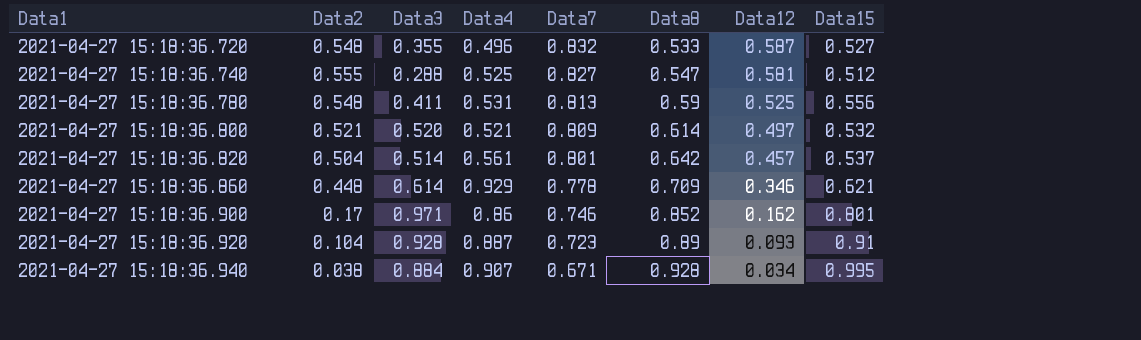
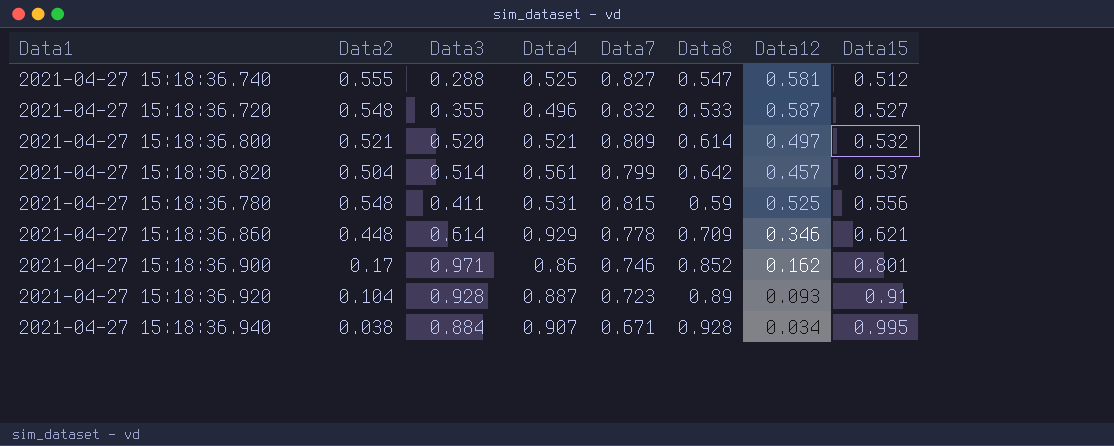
row order: Data1 ascending -> Data15 ascending
2021-04-27 15:18:36.820 | Data7: 0.801 -> 0.799
2021-04-27 15:18:36.780 | Data7: 0.813 -> 0.815

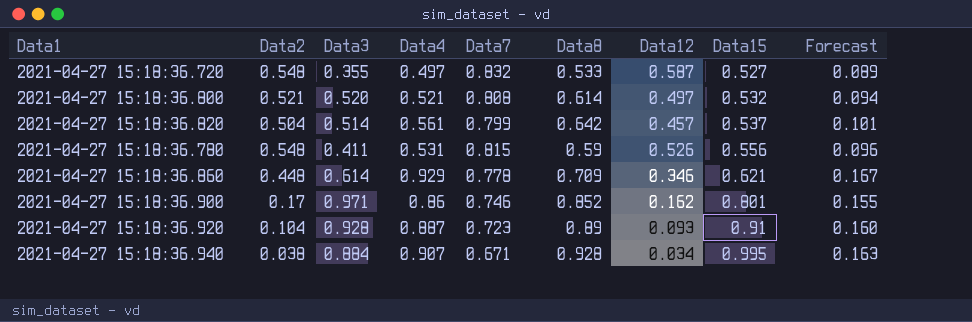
column Forecast | formula: none -> [Data4] * 0.18
row 2021-04-27 15:18:36.740: 0.555 | 0.288 | 0.525 | 0.827 | 0.547 | 0.581 | 0.512 -> none
2021-04-27 15:18:36.720 | Data4: 0.496 -> 0.497
2021-04-27 15:18:36.800 | Data7: 0.809 -> 0.808
2021-04-27 15:18:36.780 | Data12: 0.525 -> 0.526

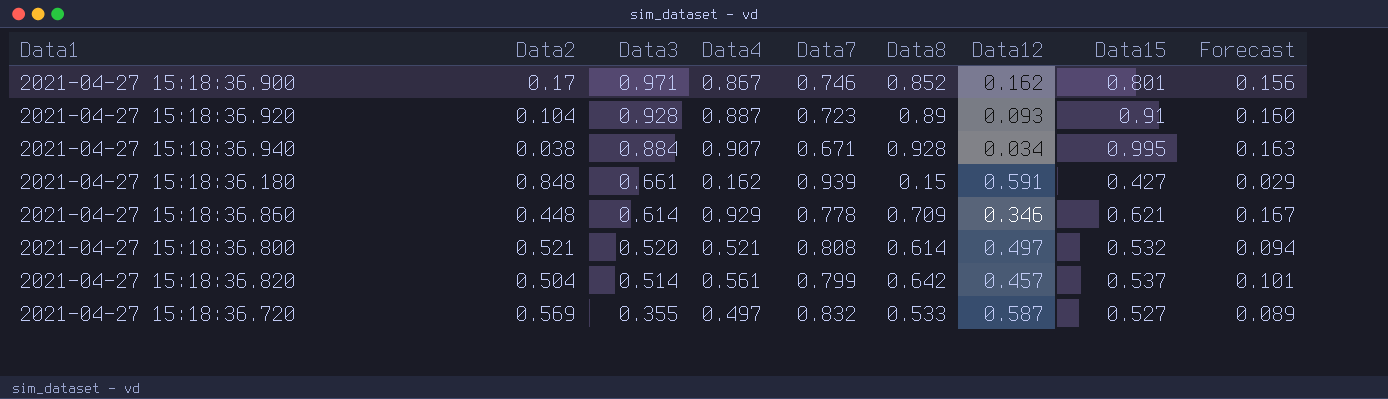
row order: Data15 ascending -> Data3 descending
row 2021-04-27 15:18:36.780: 0.548 | 0.411 | 0.531 | 0.815 | 0.59 | 0.526 | 0.556 | 0.096 -> none
2021-04-27 15:18:36.900 | Data4: 0.86 -> 0.867
2021-04-27 15:18:36.900 | Forecast: 0.155 -> 0.156
row 2021-04-27 15:18:36.180: none -> 0.848 | 0.661 | 0.162 | 0.939 | 0.15 | 0.591 | 0.427 | 0.029
2021-04-27 15:18:36.720 | Data2: 0.548 -> 0.569

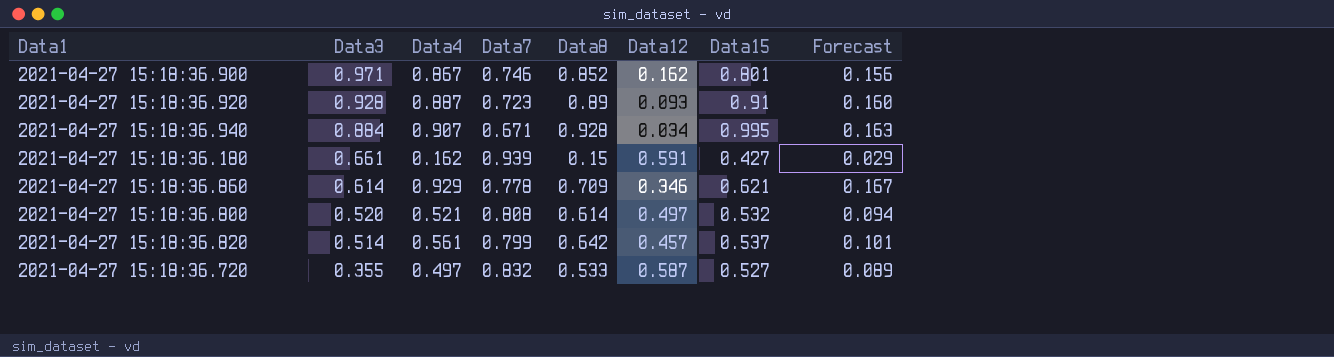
column Data2 | position: 2 -> none

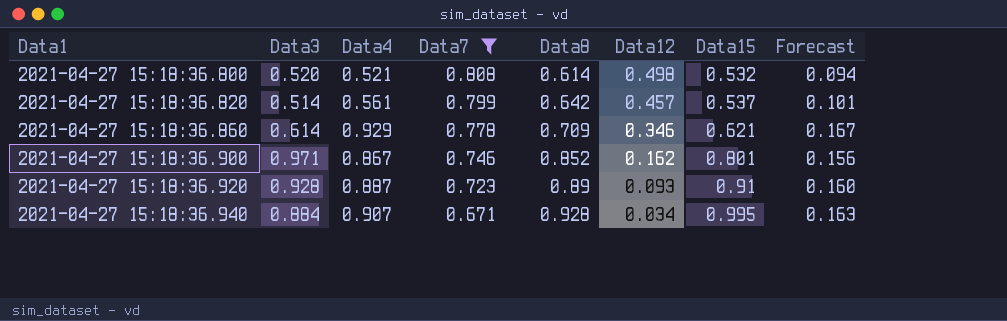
filter: none -> Data7 <= 0.808
row order: Data3 descending -> Data1 ascending
2021-04-27 15:18:36.800 | Data12: 0.497 -> 0.498

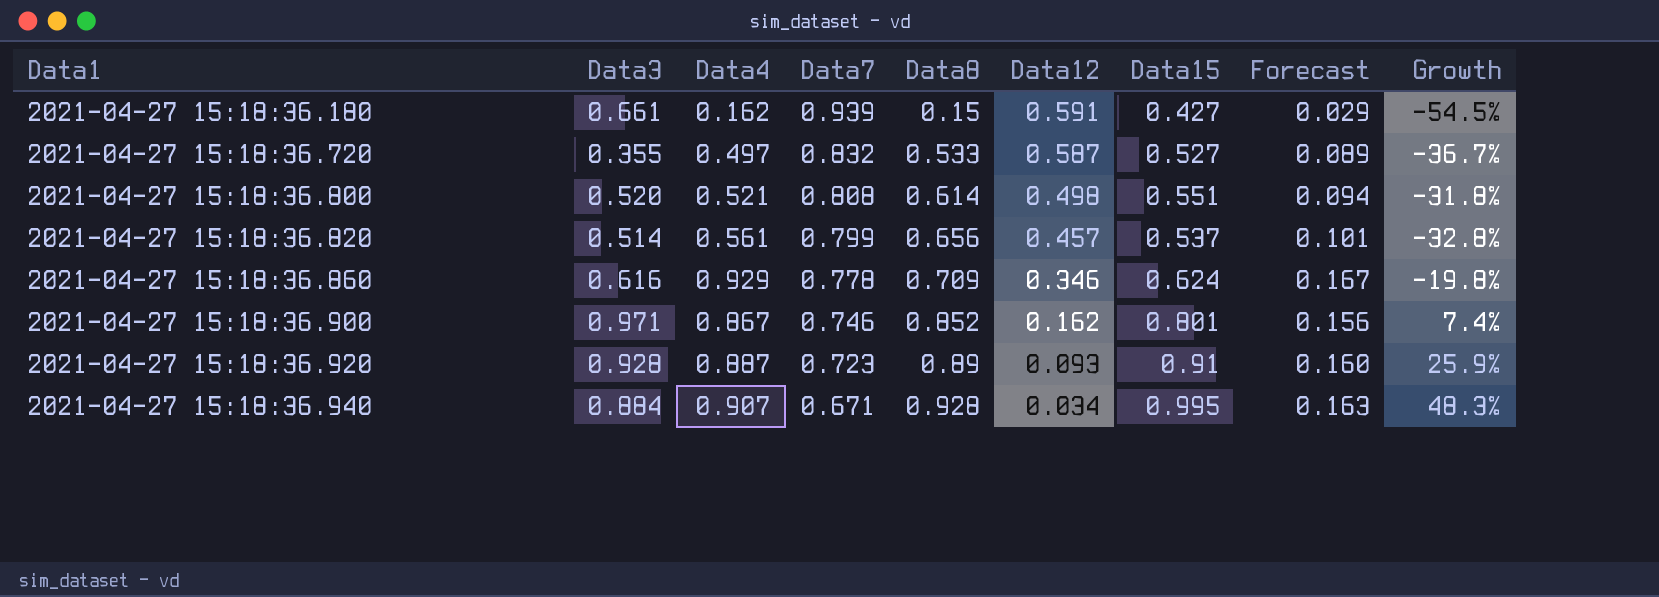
filter: Data7 <= 0.808 -> none
column Growth | formula: none -> ([Data15] - [Data7]) / [Data7]
2021-04-27 15:18:36.800 | Data15: 0.532 -> 0.551
2021-04-27 15:18:36.820 | Data8: 0.642 -> 0.656
2021-04-27 15:18:36.860 | Data3: 0.614 -> 0.616
2021-04-27 15:18:36.860 | Data15: 0.621 -> 0.624

